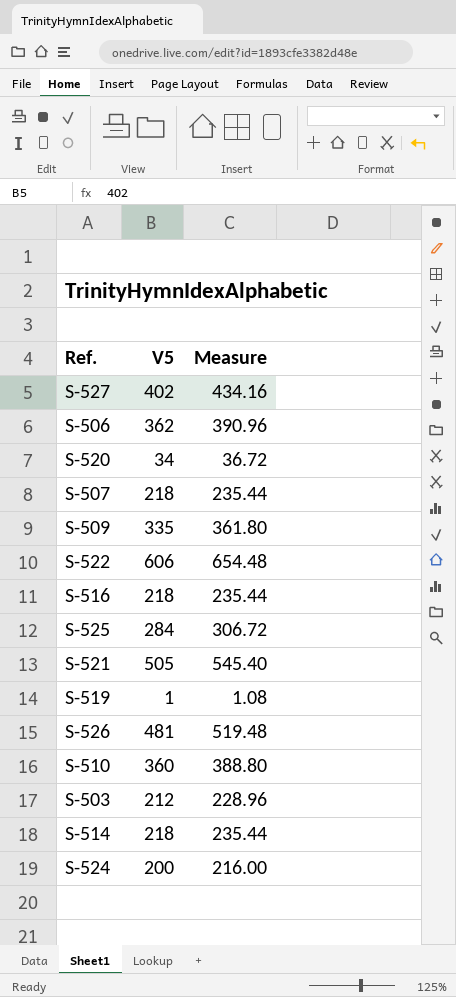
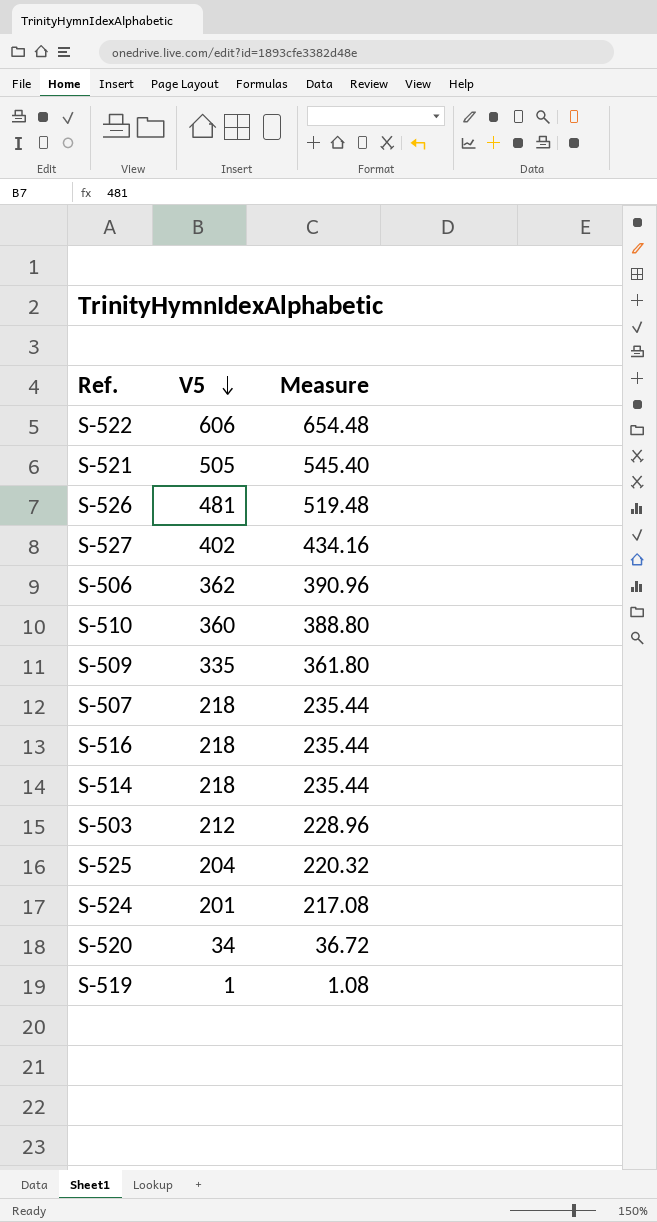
row order: none -> V5 descending
S-525 | V5: 284 -> 204
S-525 | Measure: 306.72 -> 220.32
S-524 | V5: 200 -> 201
S-524 | Measure: 216.00 -> 217.08

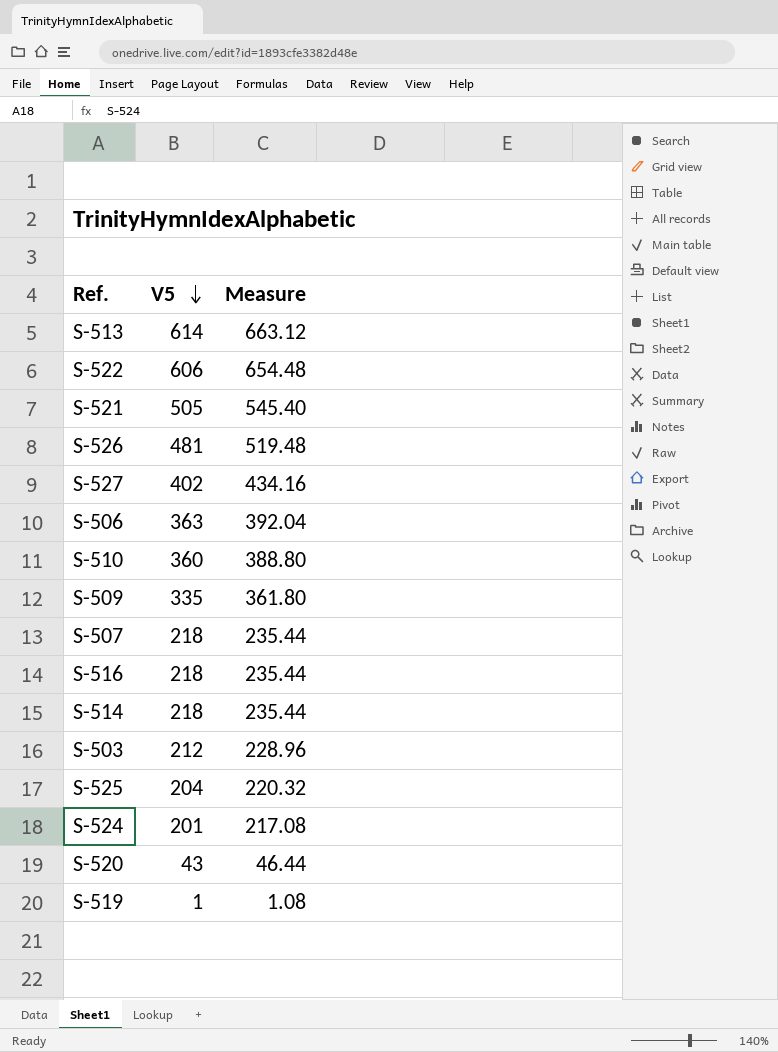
row S-513: none -> 614 | 663.12
S-506 | V5: 362 -> 363
S-506 | Measure: 390.96 -> 392.04
S-520 | V5: 34 -> 43
S-520 | Measure: 36.72 -> 46.44

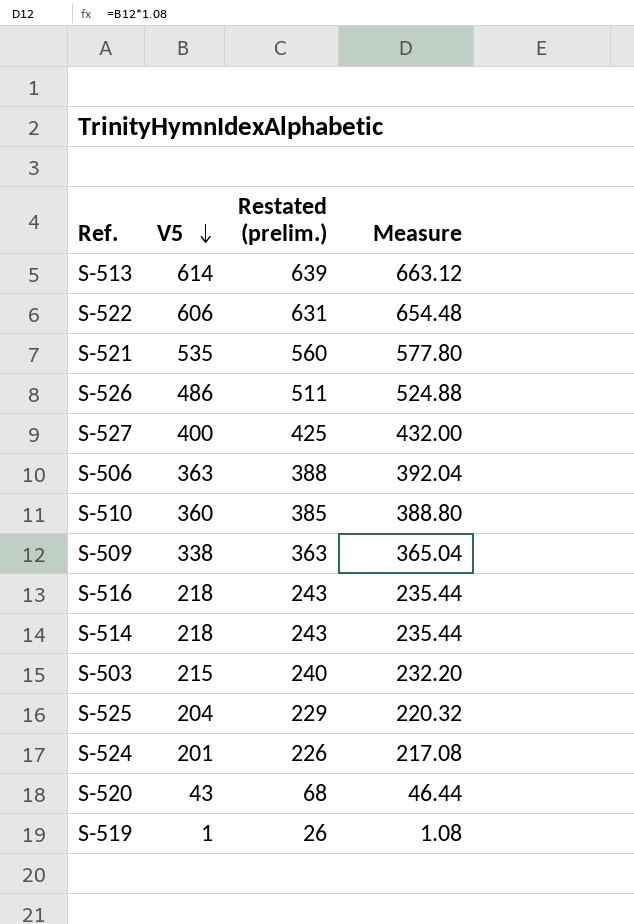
column Restated (prelim.) | formula: none -> [V5] + 25
row S-507: 218 | 235.44 -> none
S-521 | V5: 505 -> 535
S-521 | Measure: 545.40 -> 577.80
S-526 | V5: 481 -> 486
S-526 | Measure: 519.48 -> 524.88
S-527 | V5: 402 -> 400
S-527 | Measure: 434.16 -> 432.00
S-509 | V5: 335 -> 338
S-509 | Measure: 361.80 -> 365.04
S-503 | V5: 212 -> 215
S-503 | Measure: 228.96 -> 232.20

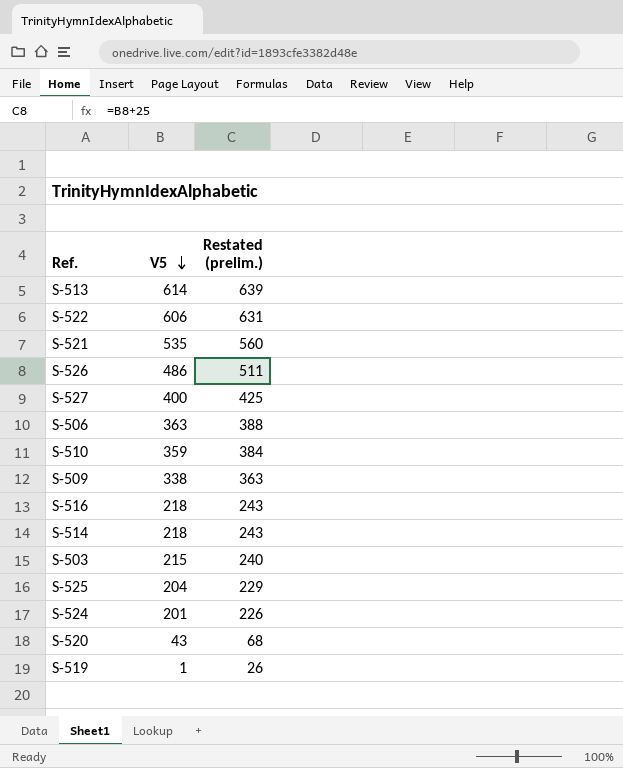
column Measure | formula: [V5] * 1.08 -> none
S-510 | V5: 360 -> 359
S-510 | Restated (prelim.): 385 -> 384

